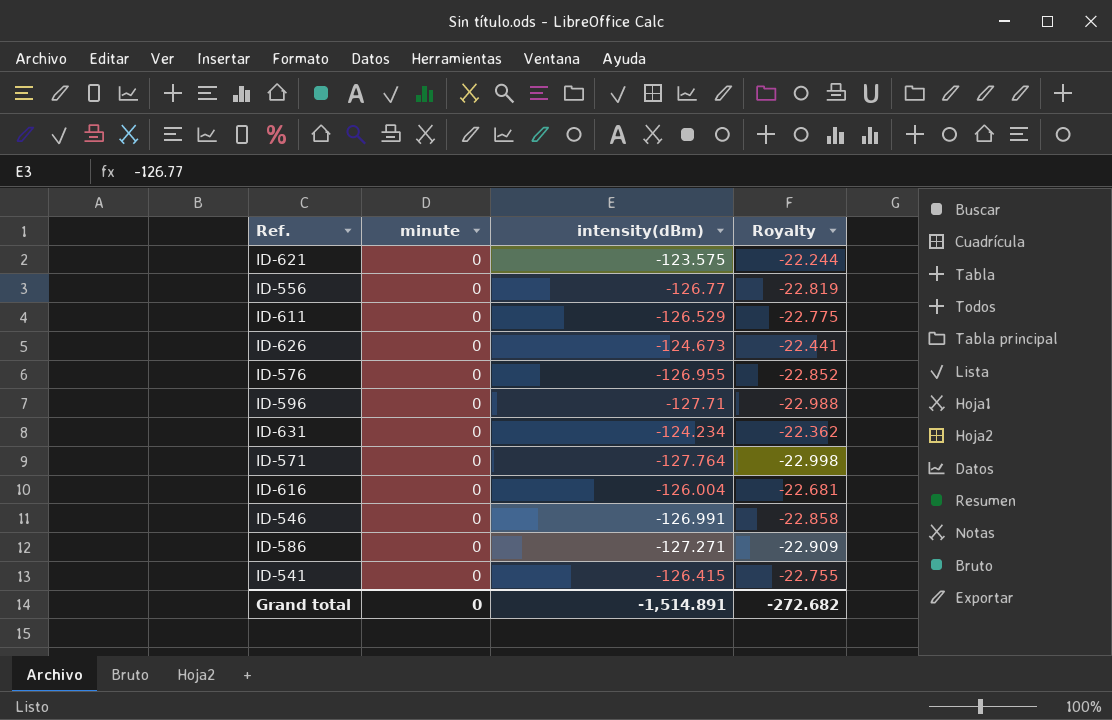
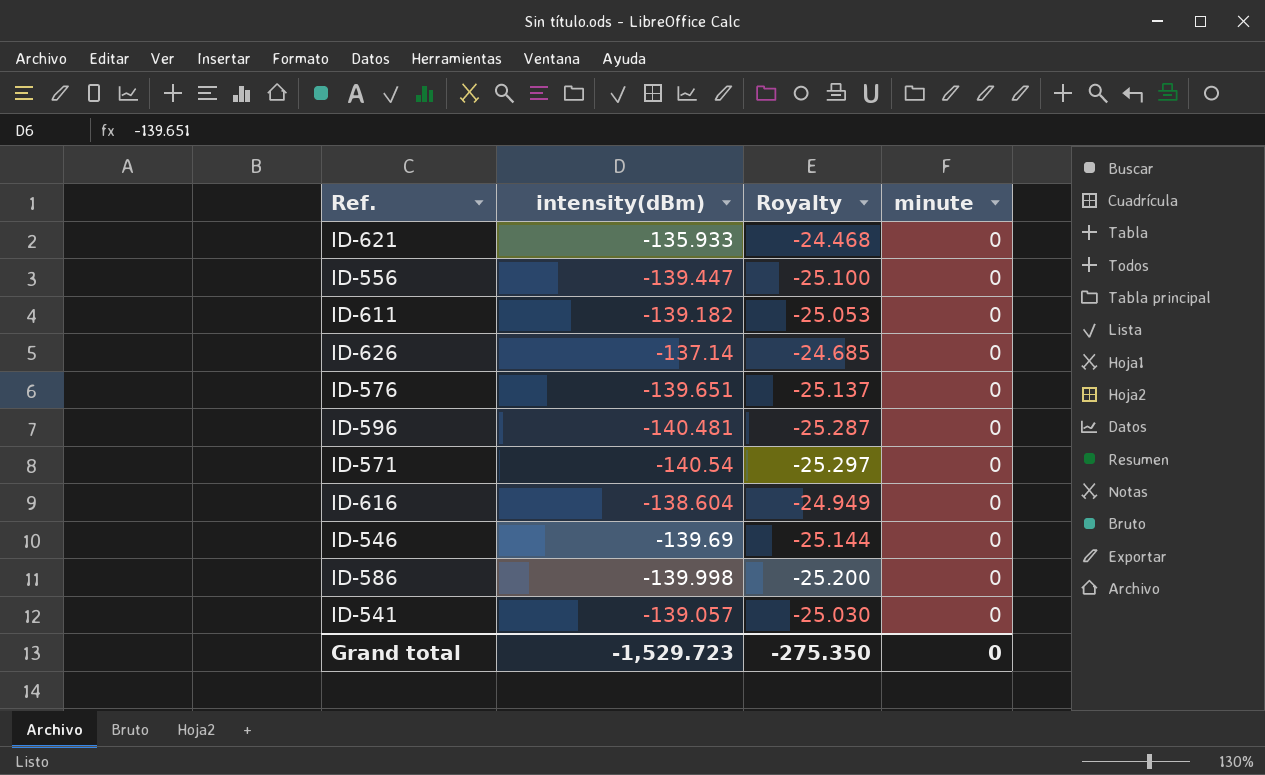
column minute | position: 2 -> 4
row ID-631: 0 | -124.234 | -22.362 -> none
ID-621 | intensity(dBm): -123.575 -> -135.933
ID-621 | Royalty: -22.244 -> -24.468
ID-556 | intensity(dBm): -126.77 -> -139.447
ID-556 | Royalty: -22.819 -> -25.100
ID-611 | intensity(dBm): -126.529 -> -139.182
ID-611 | Royalty: -22.775 -> -25.053
ID-626 | intensity(dBm): -124.673 -> -137.14
ID-626 | Royalty: -22.441 -> -24.685
ID-576 | intensity(dBm): -126.955 -> -139.651
ID-576 | Royalty: -22.852 -> -25.137
ID-596 | intensity(dBm): -127.71 -> -140.481
ID-596 | Royalty: -22.988 -> -25.287
ID-571 | intensity(dBm): -127.764 -> -140.54
ID-571 | Royalty: -22.998 -> -25.297
ID-616 | intensity(dBm): -126.004 -> -138.604
ID-616 | Royalty: -22.681 -> -24.949
ID-546 | intensity(dBm): -126.991 -> -139.69
ID-546 | Royalty: -22.858 -> -25.144
ID-586 | intensity(dBm): -127.271 -> -139.998
ID-586 | Royalty: -22.909 -> -25.200
ID-541 | intensity(dBm): -126.415 -> -139.057
ID-541 | Royalty: -22.755 -> -25.030
Grand total | intensity(dBm): -1,514.891 -> -1,529.723
Grand total | Royalty: -272.682 -> -275.350

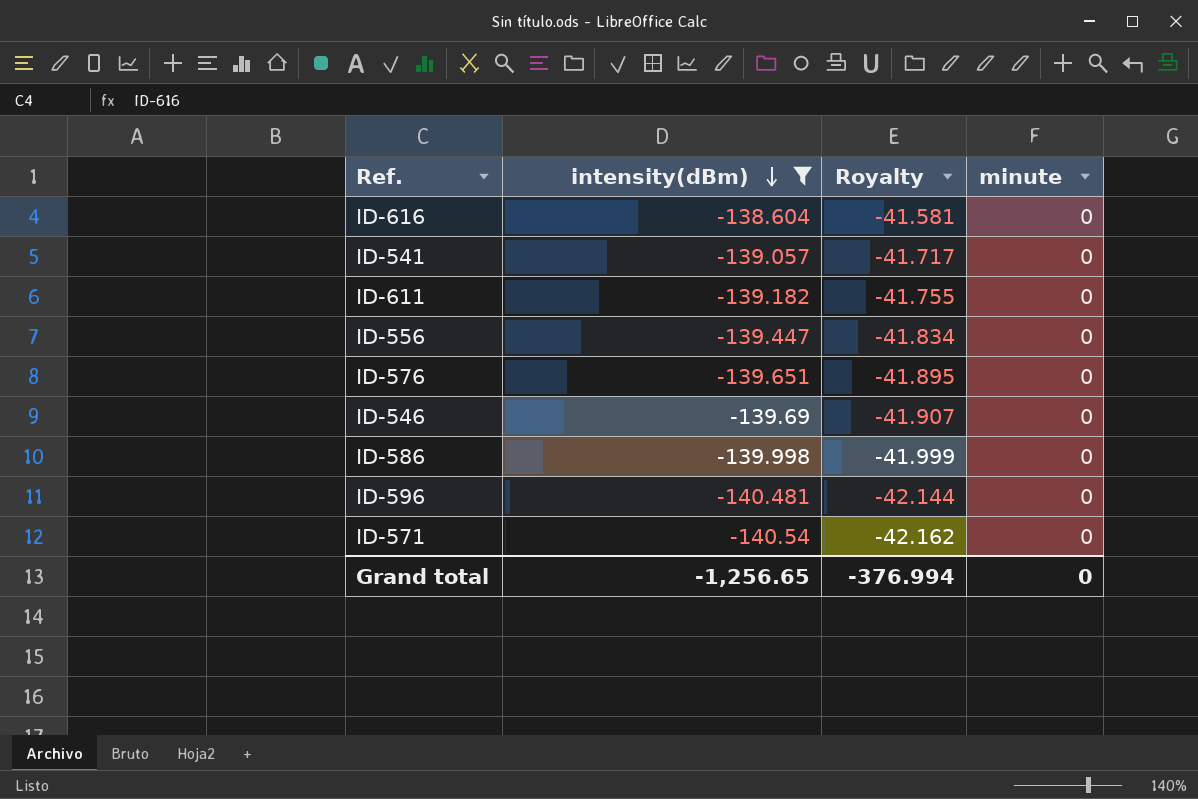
filter: none -> intensity(dBm) <= -138.604
row order: none -> intensity(dBm) descending
column Royalty | formula: [intensity(dBm)] * 0.18 -> [intensity(dBm)] * 0.3
Grand total | intensity(dBm): -1,529.723 -> -1,256.65
Grand total | Royalty: -275.350 -> -376.994

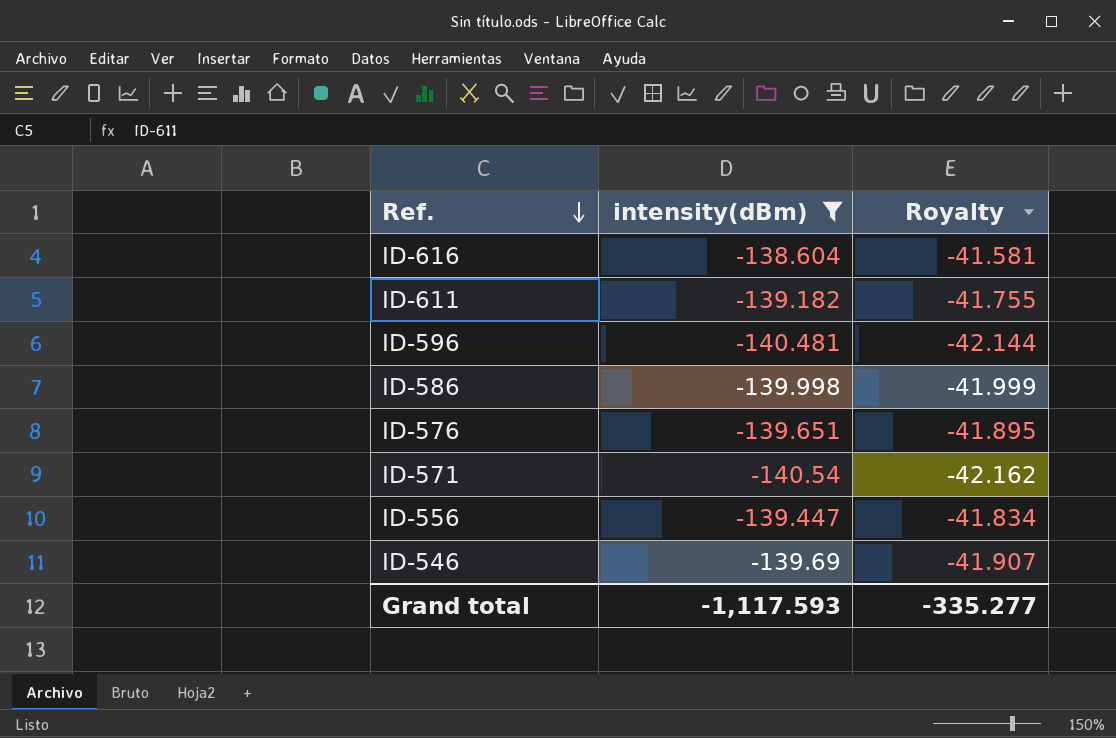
row order: intensity(dBm) descending -> Ref. descending
column minute | position: 4 -> none
row ID-541: -139.057 | -41.717 | 0 -> none
Grand total | intensity(dBm): -1,256.65 -> -1,117.593
Grand total | Royalty: -376.994 -> -335.277

